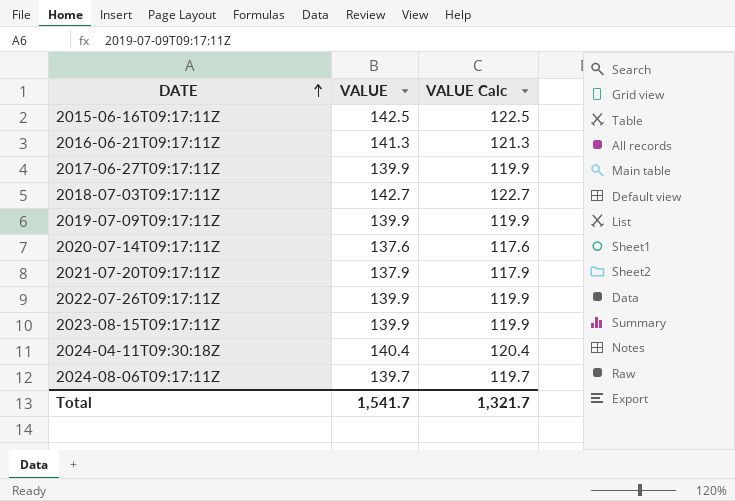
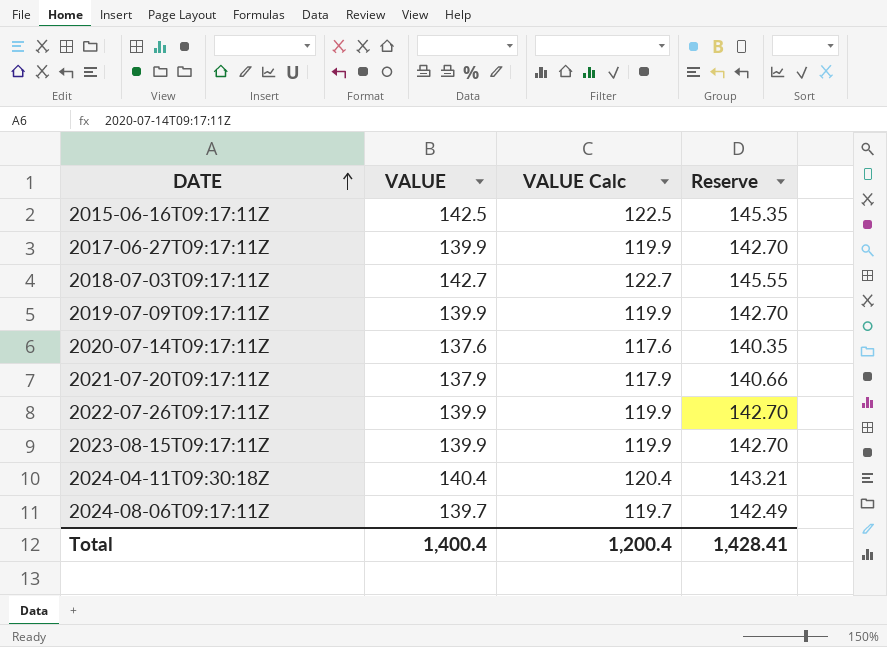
column Reserve | formula: none -> [VALUE] * 1.02
row 2016-06-21T09:17:11Z: 141.3 | 121.3 -> none
Total | VALUE: 1,541.7 -> 1,400.4
Total | VALUE Calc: 1,321.7 -> 1,200.4

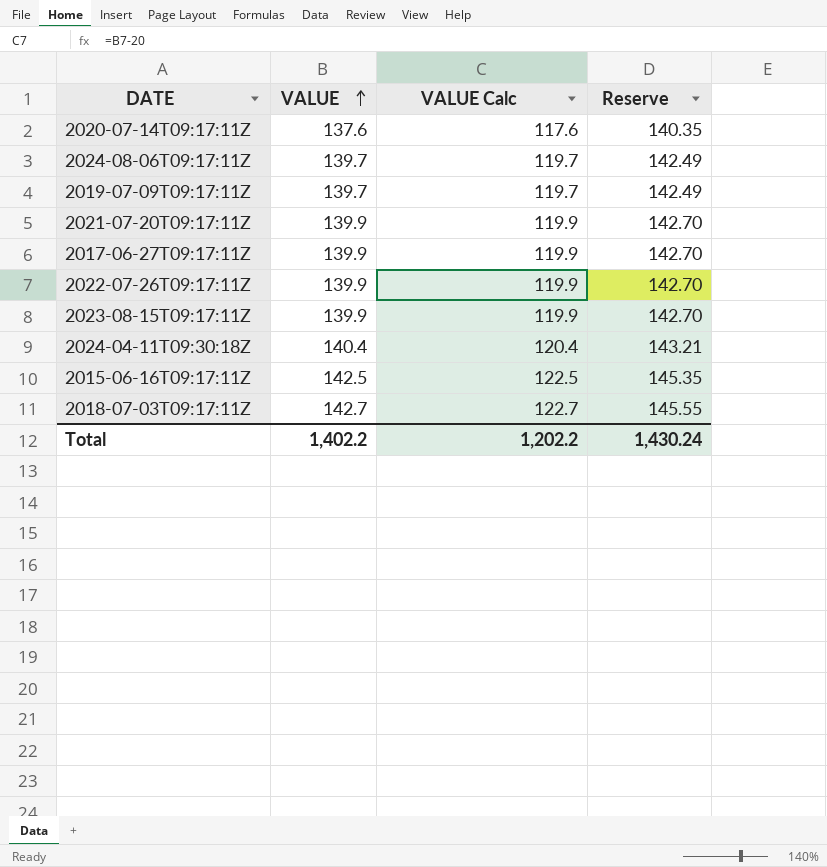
row order: DATE ascending -> VALUE ascending
2019-07-09T09:17:11Z | VALUE: 139.9 -> 139.7
2019-07-09T09:17:11Z | VALUE Calc: 119.9 -> 119.7
2019-07-09T09:17:11Z | Reserve: 142.70 -> 142.49
2021-07-20T09:17:11Z | VALUE: 137.9 -> 139.9
2021-07-20T09:17:11Z | VALUE Calc: 117.9 -> 119.9
2021-07-20T09:17:11Z | Reserve: 140.66 -> 142.70
Total | VALUE: 1,400.4 -> 1,402.2
Total | VALUE Calc: 1,200.4 -> 1,202.2
Total | Reserve: 1,428.41 -> 1,430.24

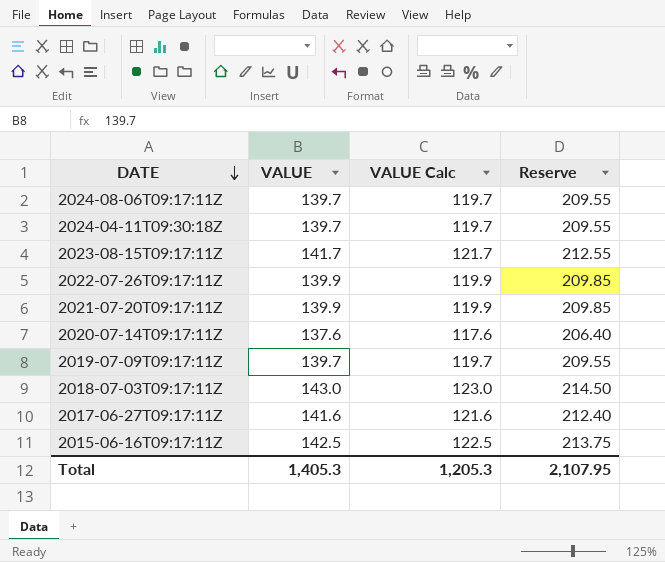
row order: VALUE ascending -> DATE descending
column Reserve | formula: [VALUE] * 1.02 -> [VALUE] * 1.5
2024-04-11T09:30:18Z | VALUE: 140.4 -> 139.7
2024-04-11T09:30:18Z | VALUE Calc: 120.4 -> 119.7
2023-08-15T09:17:11Z | VALUE: 139.9 -> 141.7
2023-08-15T09:17:11Z | VALUE Calc: 119.9 -> 121.7
2018-07-03T09:17:11Z | VALUE: 142.7 -> 143.0
2018-07-03T09:17:11Z | VALUE Calc: 122.7 -> 123.0
2017-06-27T09:17:11Z | VALUE: 139.9 -> 141.6
2017-06-27T09:17:11Z | VALUE Calc: 119.9 -> 121.6
Total | VALUE: 1,402.2 -> 1,405.3
Total | VALUE Calc: 1,202.2 -> 1,205.3
Total | Reserve: 1,430.24 -> 2,107.95

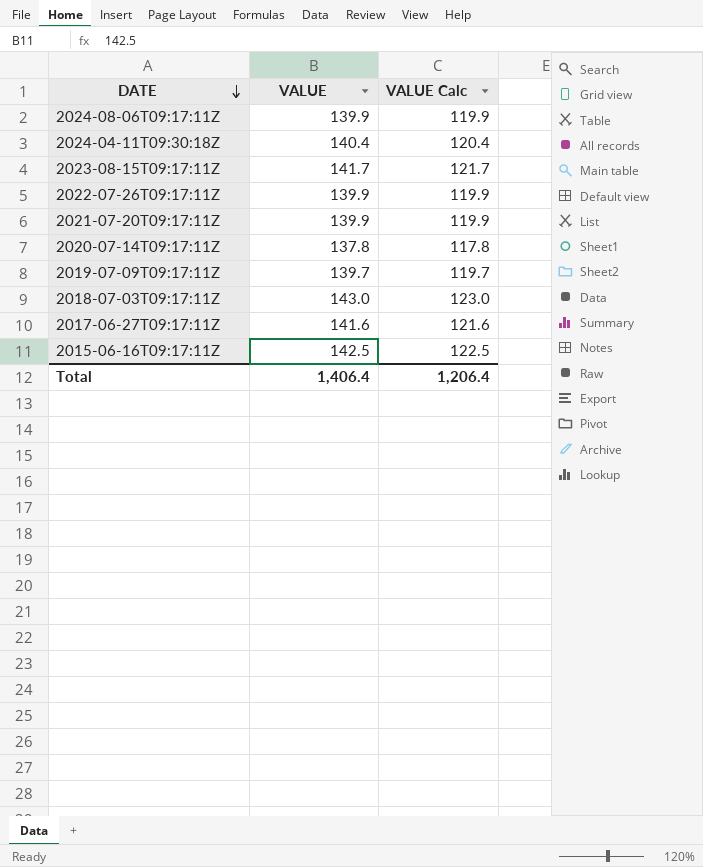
column Reserve | formula: [VALUE] * 1.5 -> none
2024-08-06T09:17:11Z | VALUE: 139.7 -> 139.9
2024-08-06T09:17:11Z | VALUE Calc: 119.7 -> 119.9
2024-04-11T09:30:18Z | VALUE: 139.7 -> 140.4
2024-04-11T09:30:18Z | VALUE Calc: 119.7 -> 120.4
2020-07-14T09:17:11Z | VALUE: 137.6 -> 137.8
2020-07-14T09:17:11Z | VALUE Calc: 117.6 -> 117.8
Total | VALUE: 1,405.3 -> 1,406.4
Total | VALUE Calc: 1,205.3 -> 1,206.4

